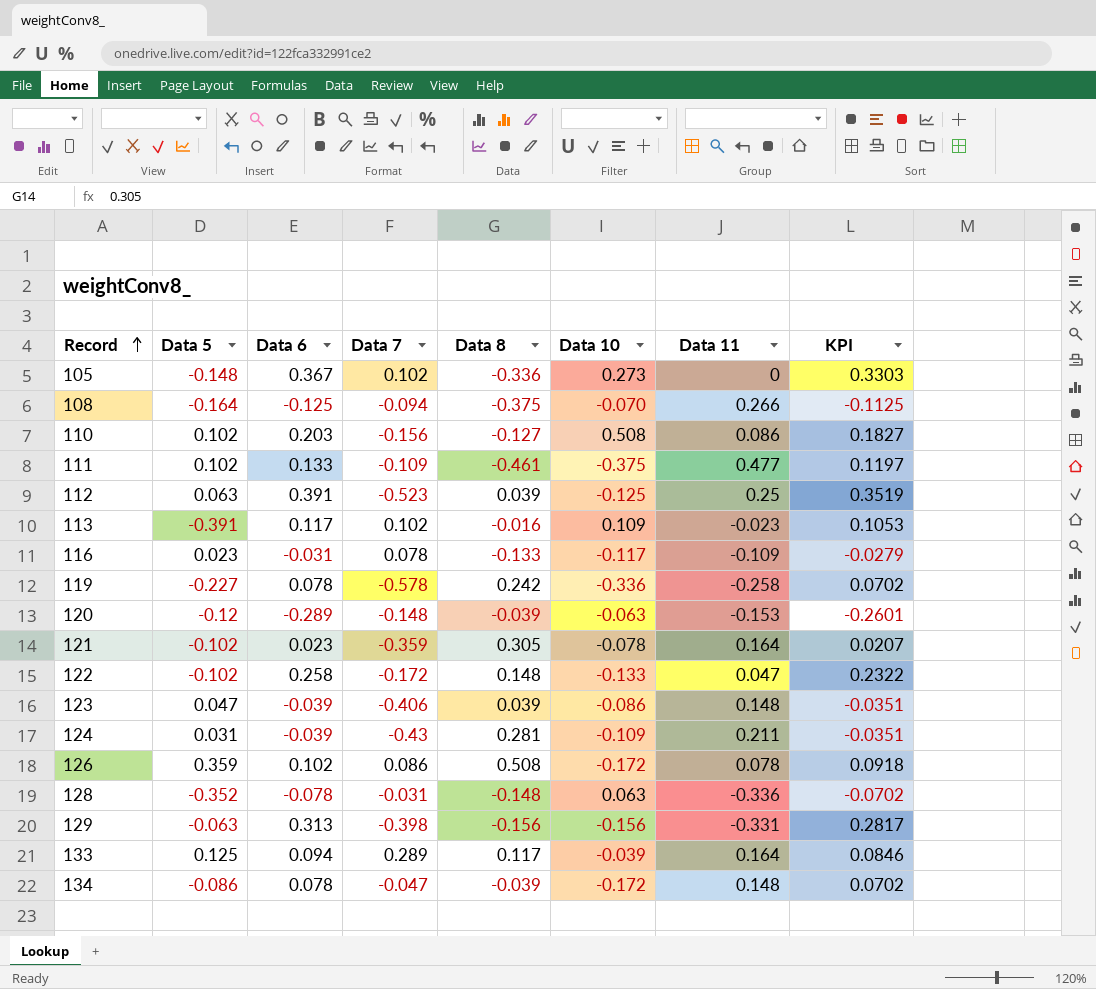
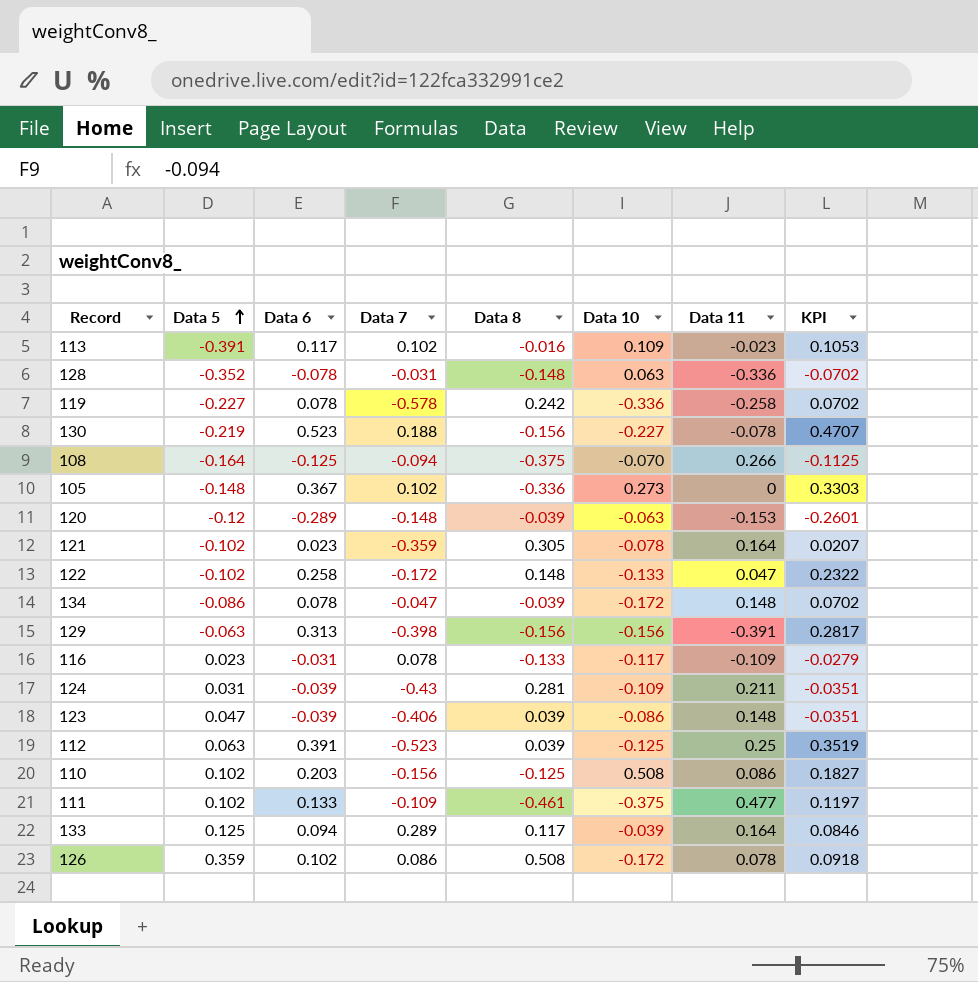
row order: Record ascending -> Data 5 ascending
row 130: none -> -0.219 | 0.523 | 0.188 | -0.156 | -0.227 | -0.078 | 0.4707
129 | Data 11: -0.331 -> -0.391
110 | Data 8: -0.127 -> -0.125

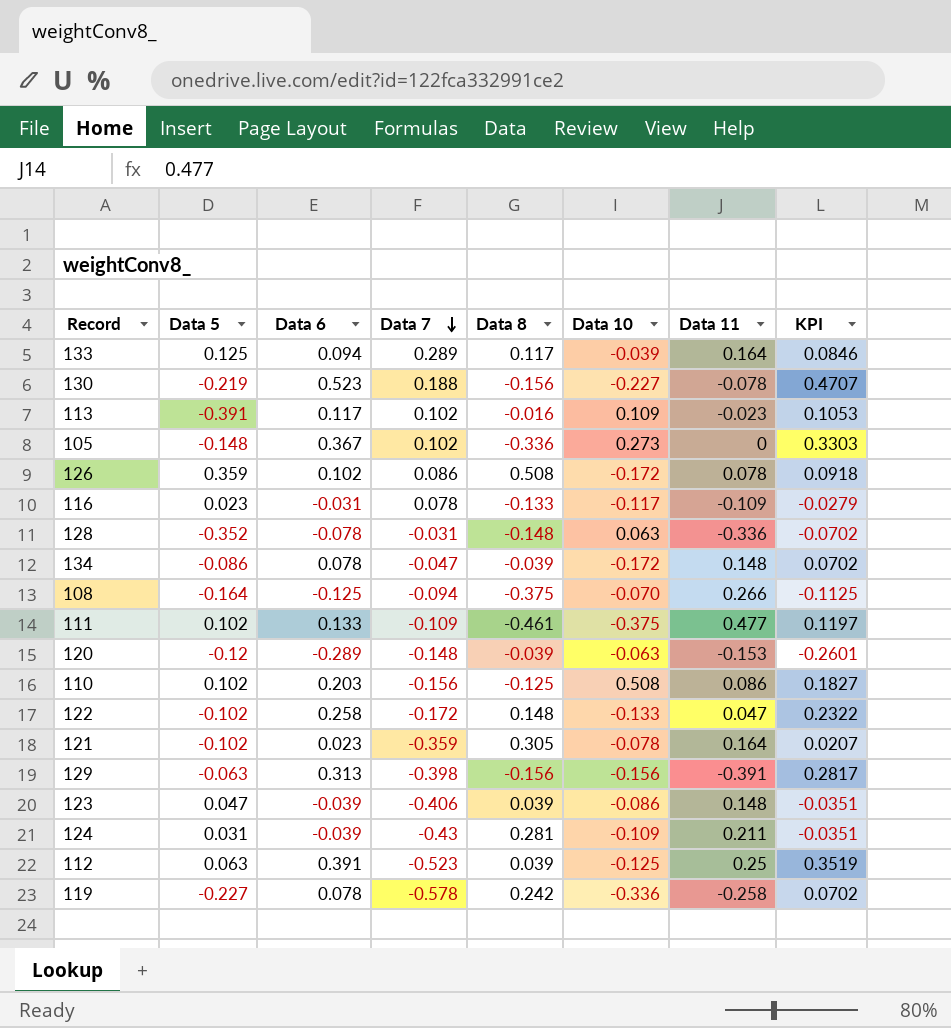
row order: Data 5 ascending -> Data 7 descending

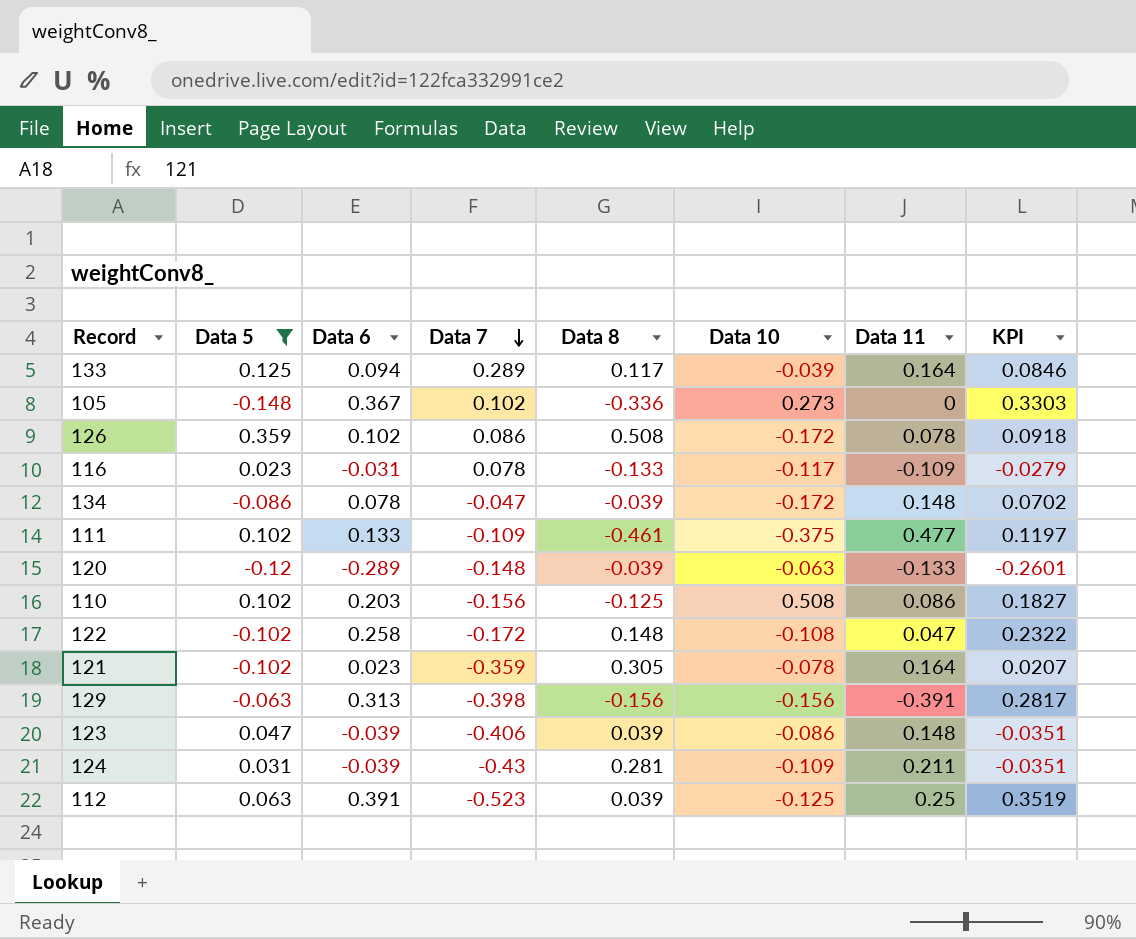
filter: none -> Data 5 >= -0.148
120 | Data 11: -0.153 -> -0.133
122 | Data 10: -0.133 -> -0.108

